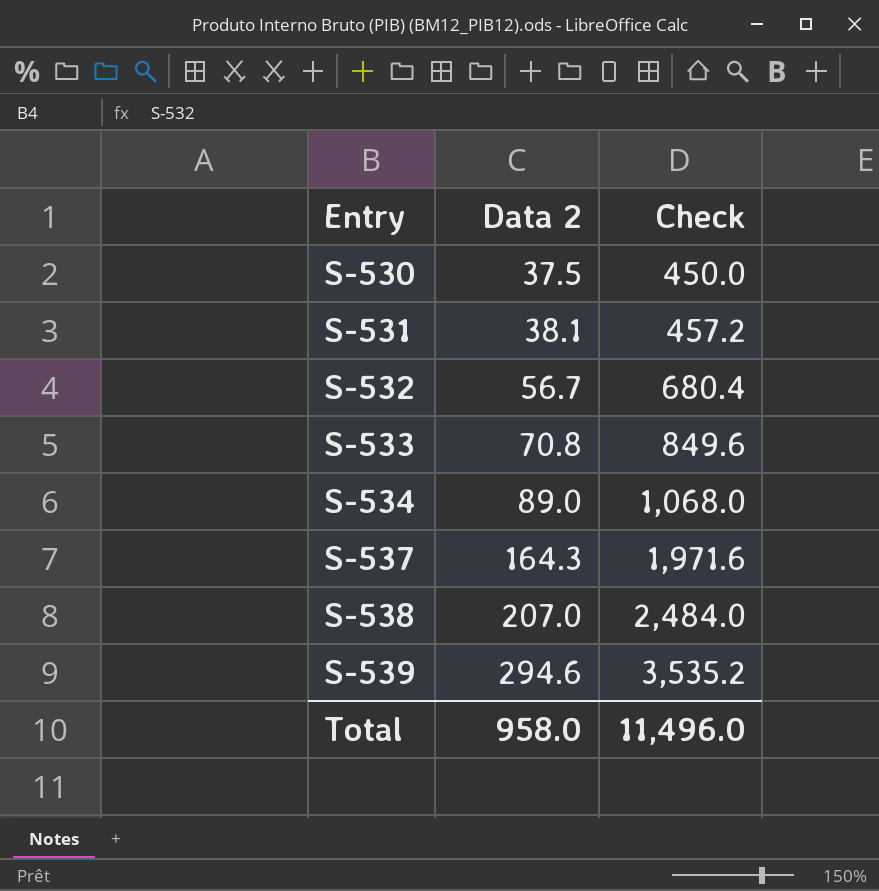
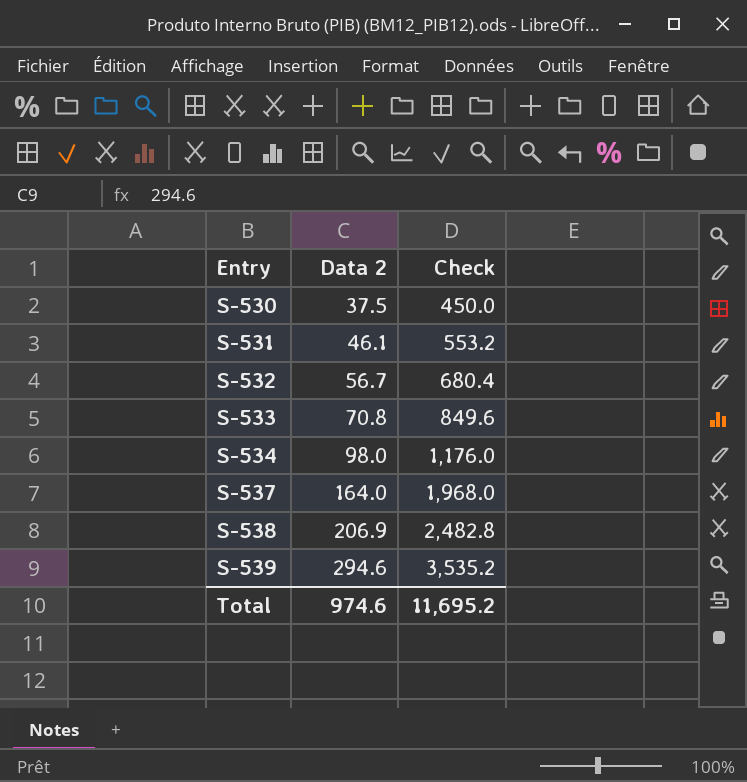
S-531 | Data 2: 38.1 -> 46.1
S-531 | Check: 457.2 -> 553.2
S-534 | Data 2: 89.0 -> 98.0
S-534 | Check: 1,068.0 -> 1,176.0
S-537 | Data 2: 164.3 -> 164.0
S-537 | Check: 1,971.6 -> 1,968.0
S-538 | Data 2: 207.0 -> 206.9
S-538 | Check: 2,484.0 -> 2,482.8
Total | Data 2: 958.0 -> 974.6
Total | Check: 11,496.0 -> 11,695.2

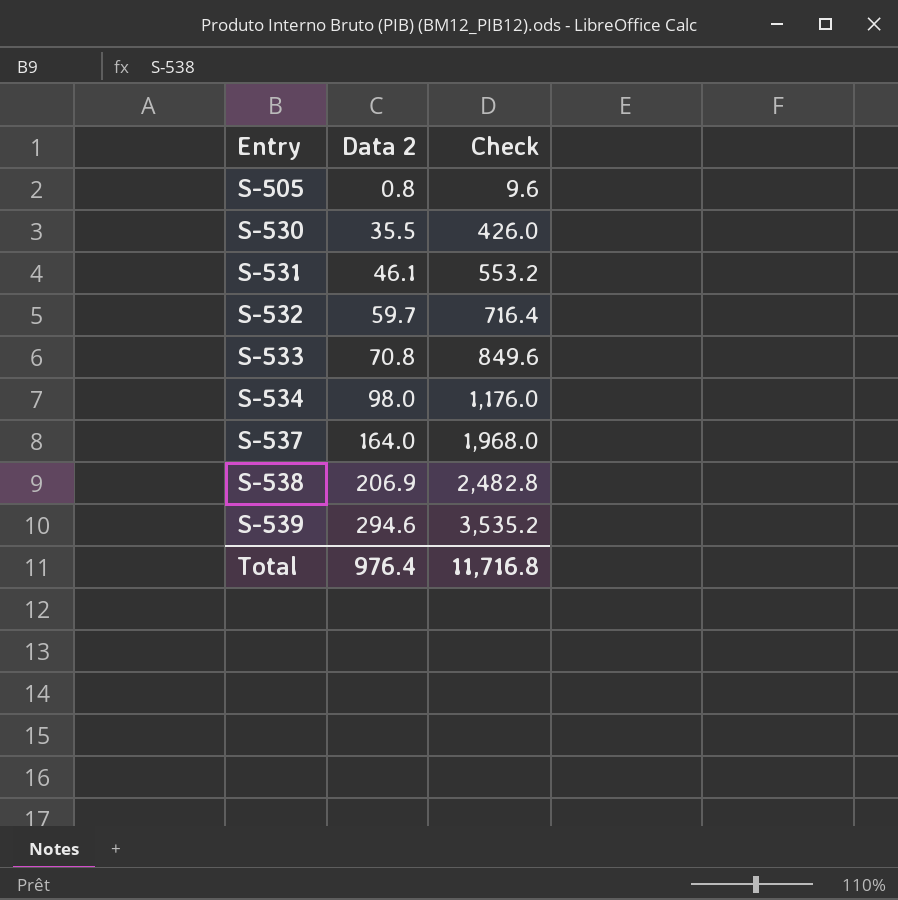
row S-505: none -> 0.8 | 9.6
S-530 | Data 2: 37.5 -> 35.5
S-530 | Check: 450.0 -> 426.0
S-532 | Data 2: 56.7 -> 59.7
S-532 | Check: 680.4 -> 716.4
Total | Data 2: 974.6 -> 976.4
Total | Check: 11,695.2 -> 11,716.8

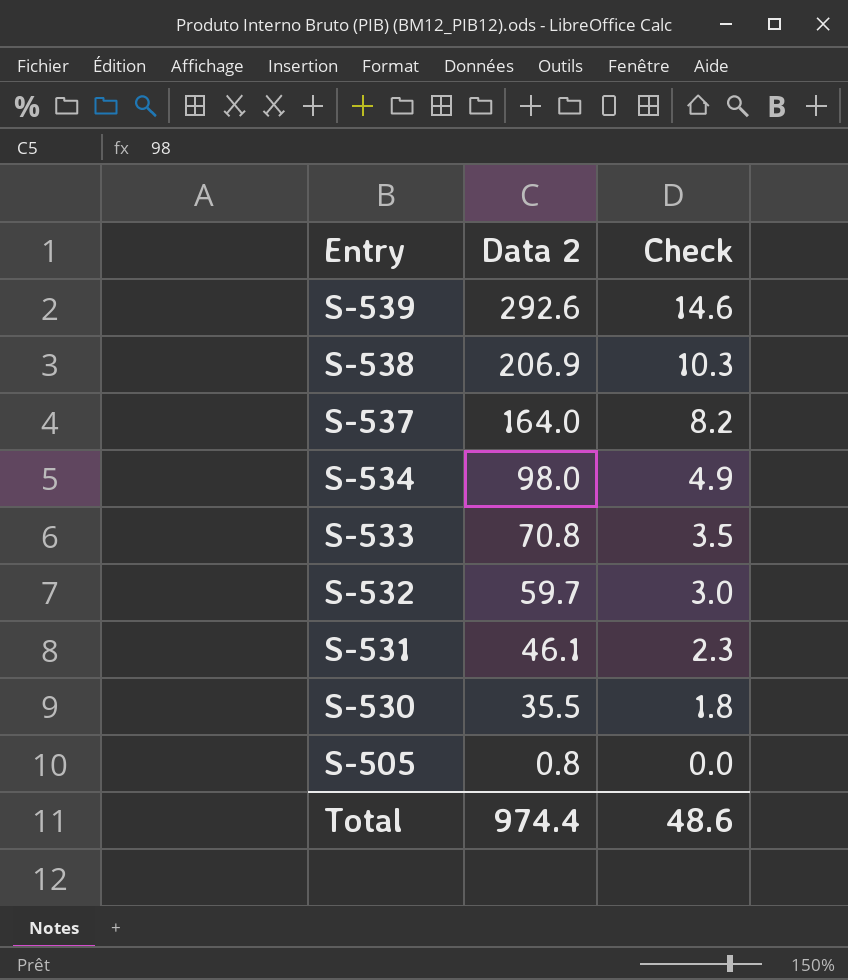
row order: Entry ascending -> Entry descending
column Check | formula: [Data 2] * 12 -> [Data 2] * 0.05
S-539 | Data 2: 294.6 -> 292.6
Total | Data 2: 976.4 -> 974.4
Total | Check: 11,716.8 -> 48.6

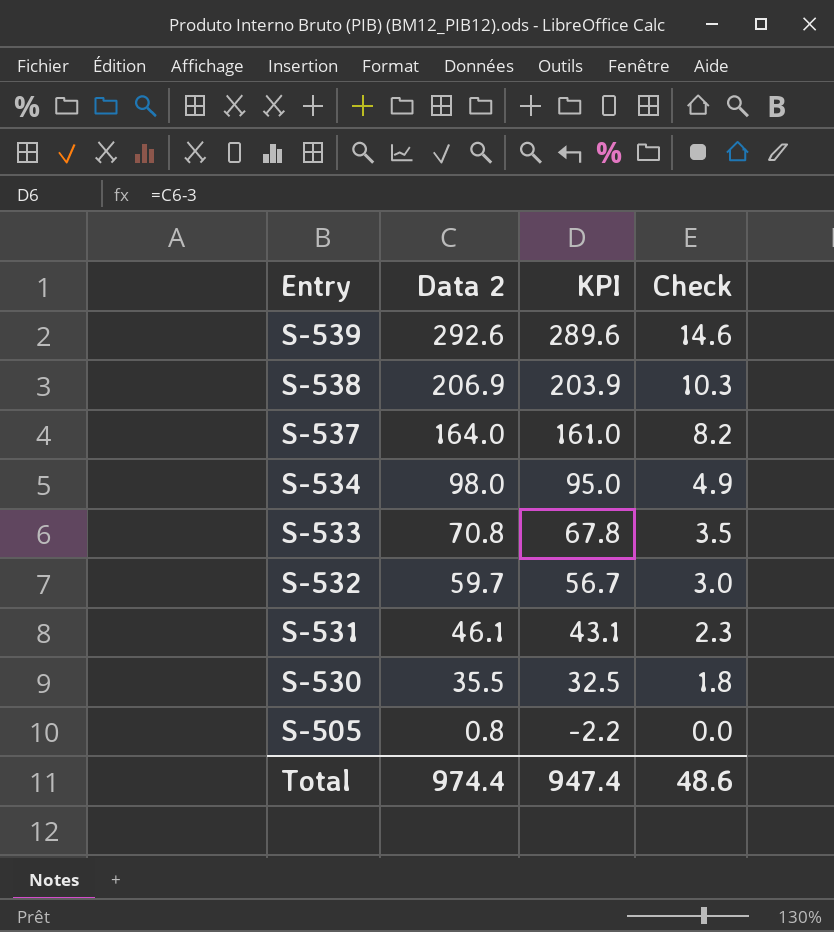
column KPI | formula: none -> [Data 2] - 3

